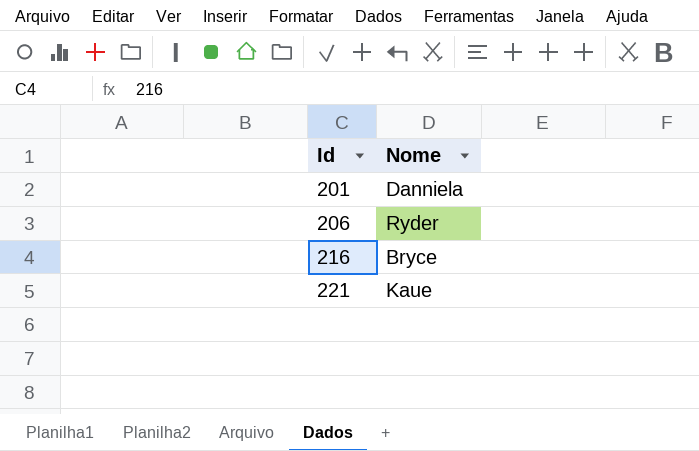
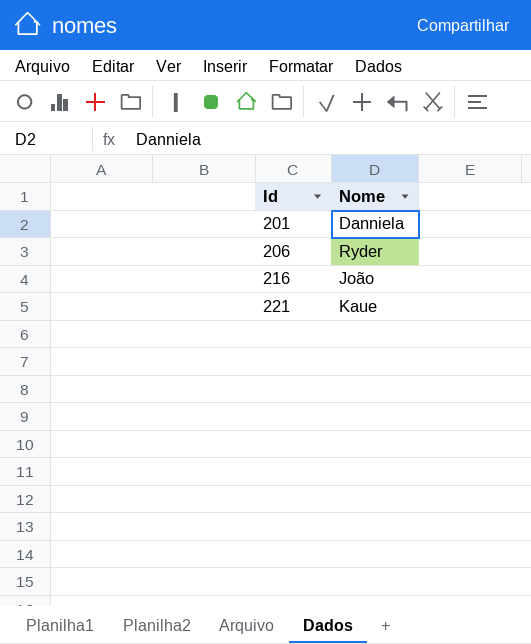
216 | Nome: Bryce -> João

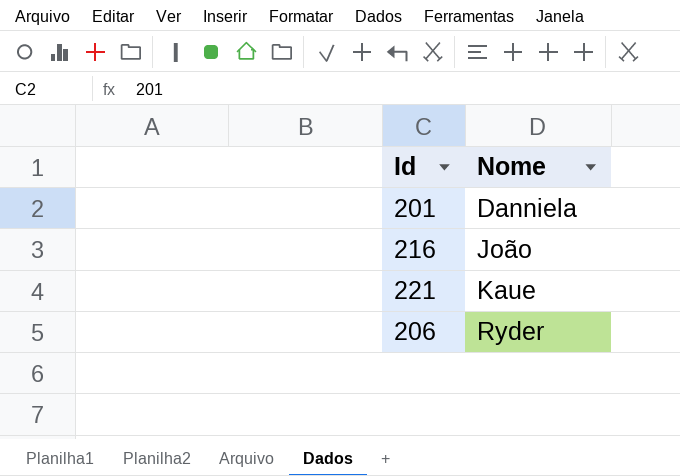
row order: Id ascending -> Nome ascending

